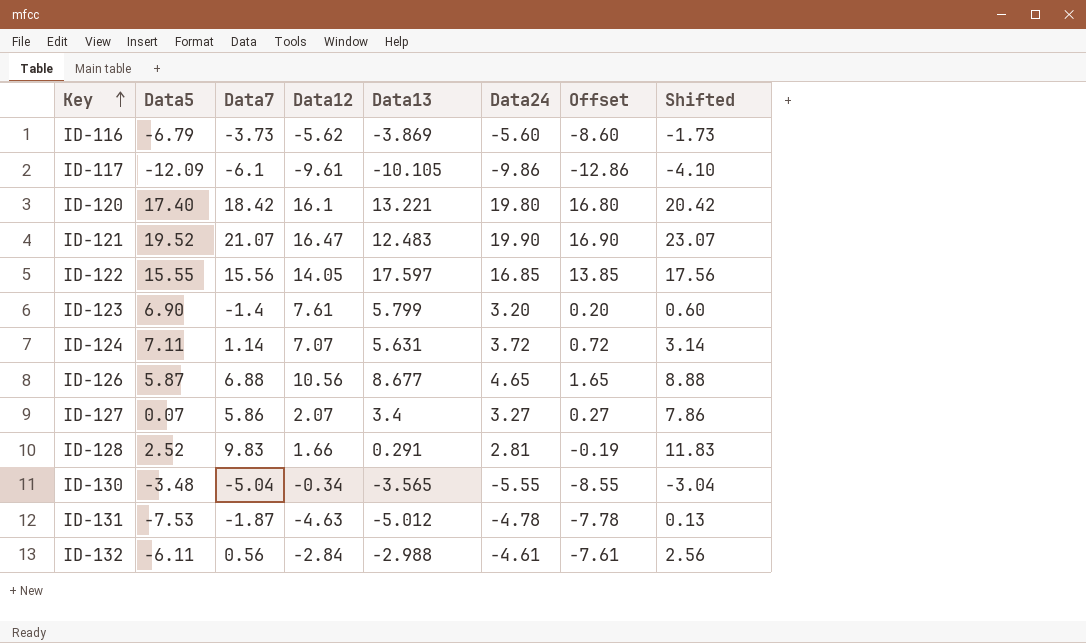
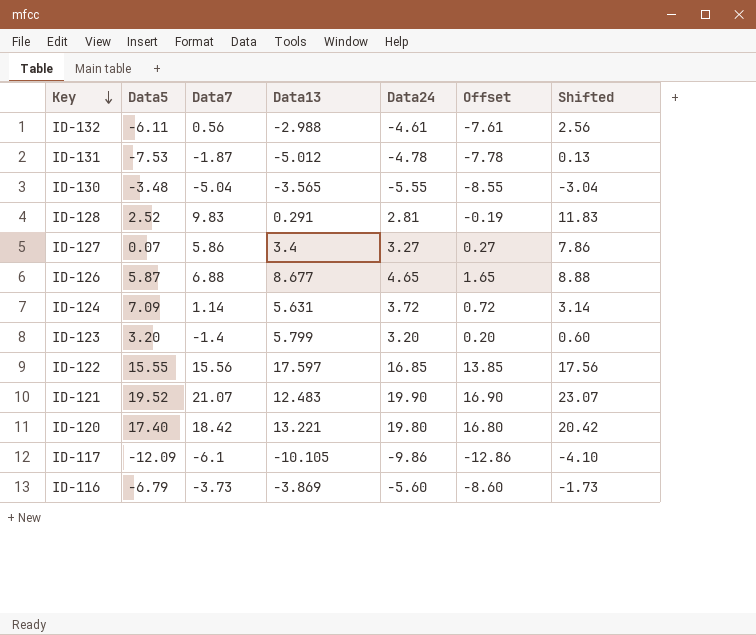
row order: Key ascending -> Key descending
column Data12 | position: 4 -> none
ID-124 | Data5: 7.11 -> 7.09
ID-123 | Data5: 6.90 -> 3.20

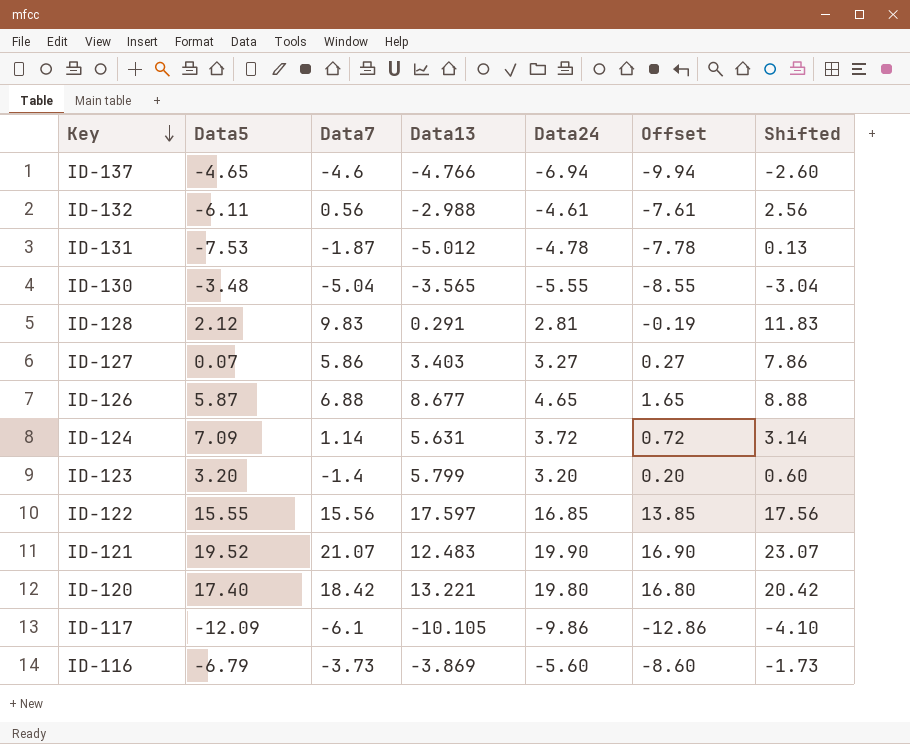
row ID-137: none -> -4.65 | -4.6 | -4.766 | -6.94 | -9.94 | -2.60
ID-128 | Data5: 2.52 -> 2.12
ID-127 | Data13: 3.4 -> 3.403

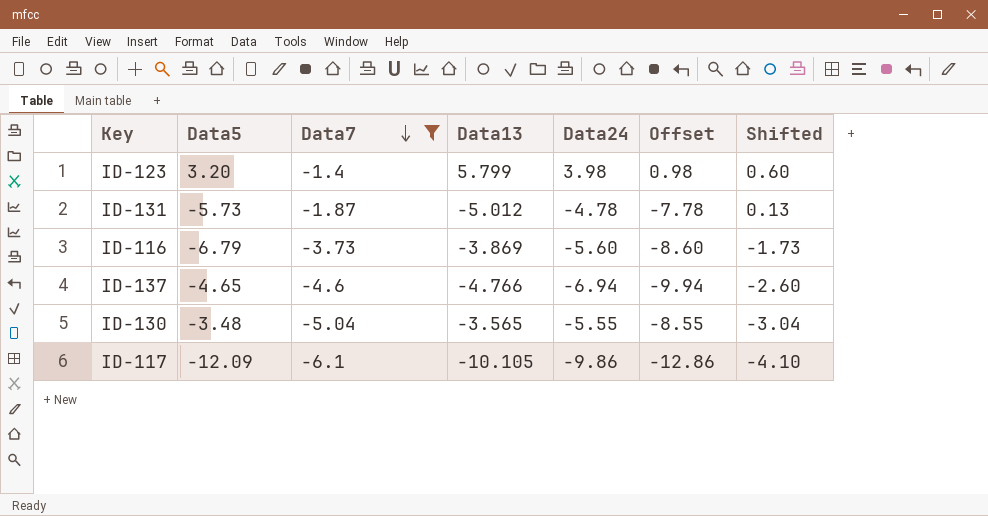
filter: none -> Data7 <= -1.4
row order: Key descending -> Data7 descending
ID-123 | Data24: 3.20 -> 3.98
ID-123 | Offset: 0.20 -> 0.98
ID-131 | Data5: -7.53 -> -5.73

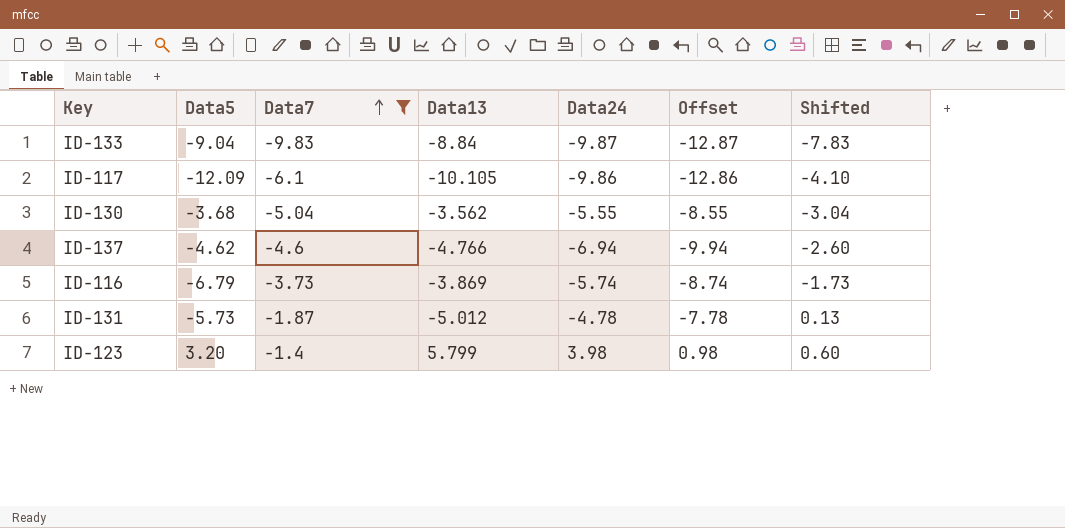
row order: Data7 descending -> Data7 ascending
row ID-133: none -> -9.04 | -9.83 | -8.84 | -9.87 | -12.87 | -7.83
ID-130 | Data5: -3.48 -> -3.68
ID-130 | Data13: -3.565 -> -3.562
ID-137 | Data5: -4.65 -> -4.62
ID-116 | Data24: -5.60 -> -5.74
ID-116 | Offset: -8.60 -> -8.74

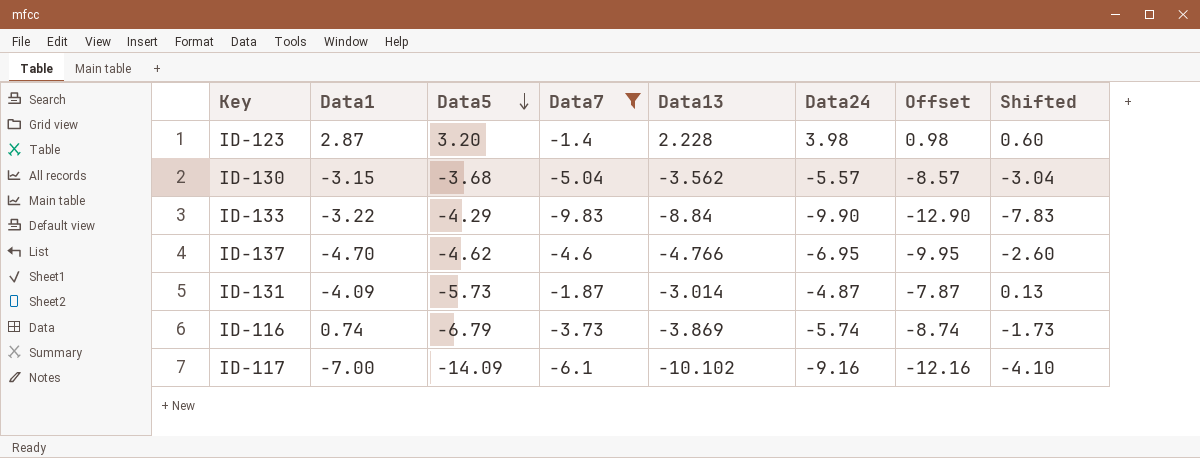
row order: Data7 ascending -> Data5 descending
column Data1 | position: none -> 2
ID-123 | Data13: 5.799 -> 2.228
ID-130 | Data24: -5.55 -> -5.57
ID-130 | Offset: -8.55 -> -8.57
ID-133 | Data5: -9.04 -> -4.29
ID-133 | Data24: -9.87 -> -9.90
ID-133 | Offset: -12.87 -> -12.90
ID-137 | Data24: -6.94 -> -6.95
ID-137 | Offset: -9.94 -> -9.95
ID-131 | Data13: -5.012 -> -3.014
ID-131 | Data24: -4.78 -> -4.87
ID-131 | Offset: -7.78 -> -7.87
ID-117 | Data5: -12.09 -> -14.09
ID-117 | Data13: -10.105 -> -10.102
ID-117 | Data24: -9.86 -> -9.16
ID-117 | Offset: -12.86 -> -12.16

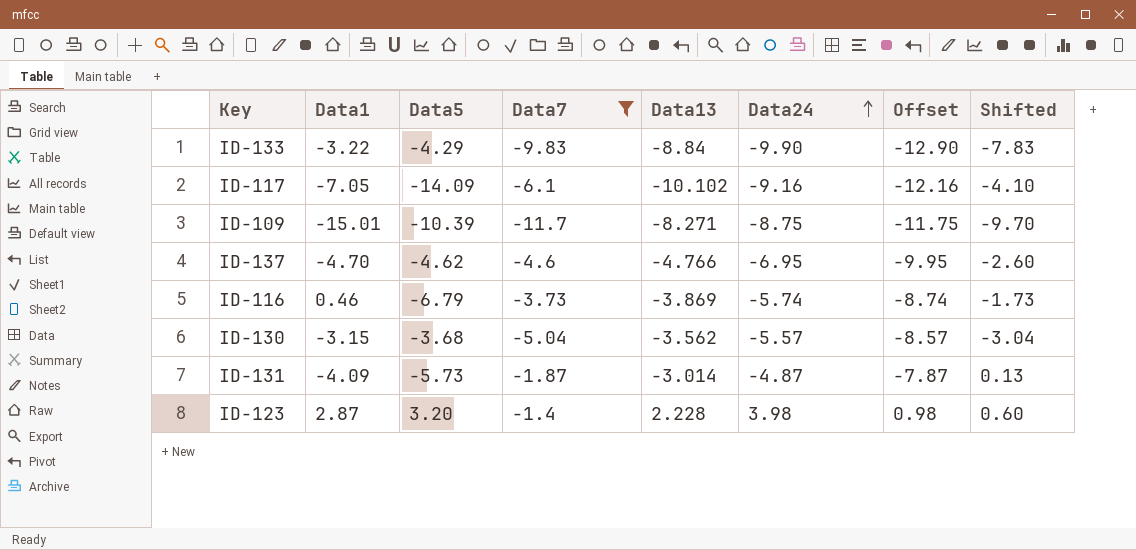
row order: Data5 descending -> Data24 ascending
ID-117 | Data1: -7.00 -> -7.05
row ID-109: none -> -15.01 | -10.39 | -11.7 | -8.271 | -8.75 | -11.75 | -9.70
ID-116 | Data1: 0.74 -> 0.46

